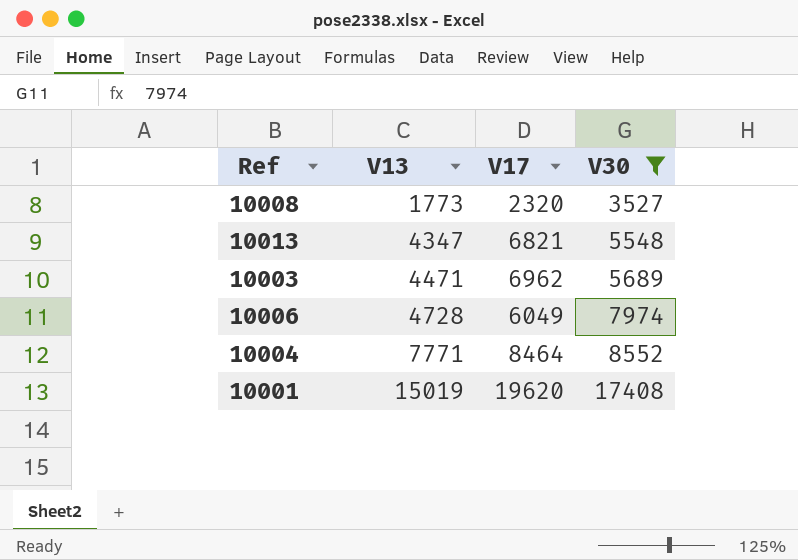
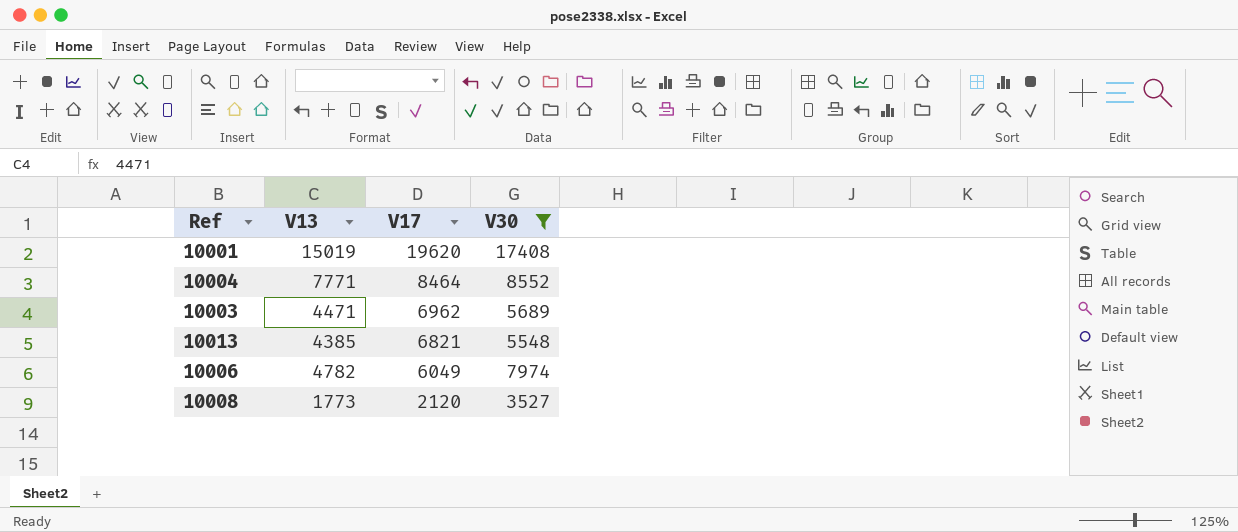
row order: V13 ascending -> V17 descending
10013 | V13: 4347 -> 4385
10006 | V13: 4728 -> 4782
10008 | V17: 2320 -> 2120

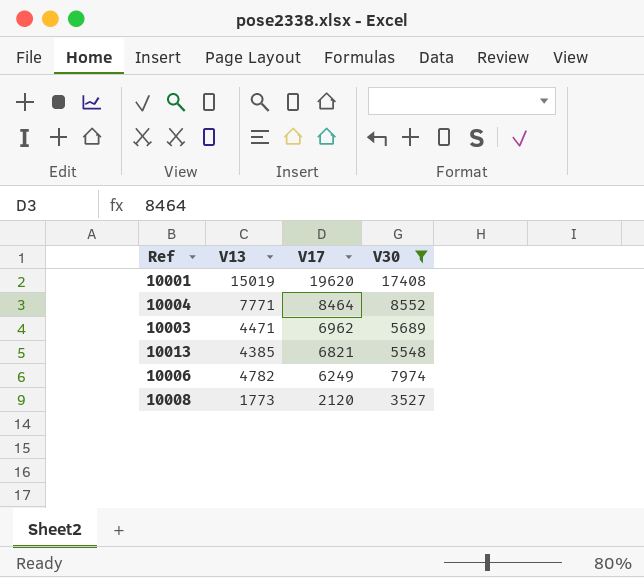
10006 | V17: 6049 -> 6249

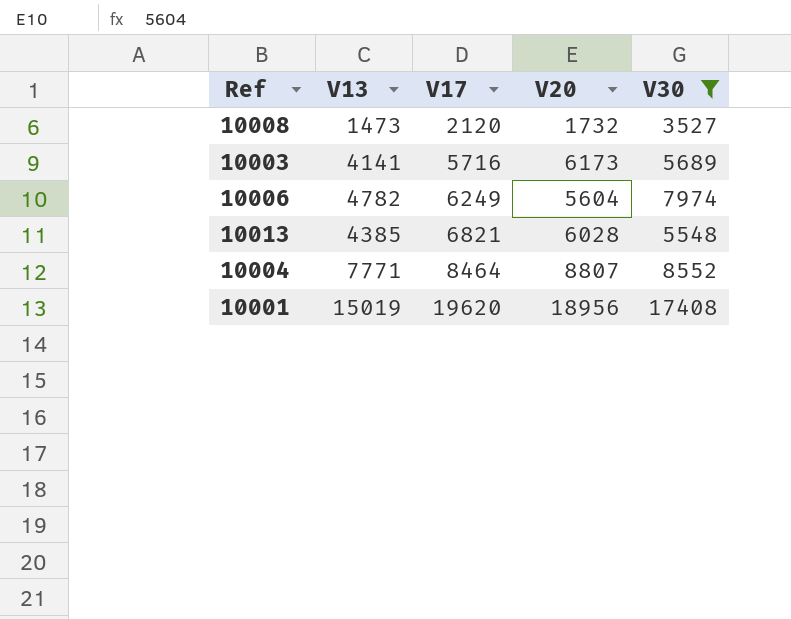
row order: V17 descending -> V17 ascending
column V20 | position: none -> 4
10008 | V13: 1773 -> 1473
10003 | V13: 4471 -> 4141
10003 | V17: 6962 -> 5716

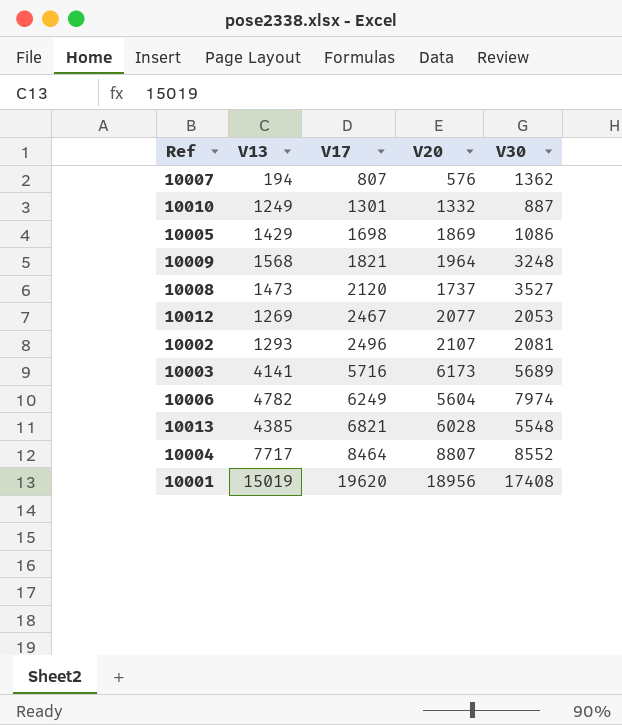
filter: V30 >= 3527 -> none
10008 | V20: 1732 -> 1737
10004 | V13: 7771 -> 7717

